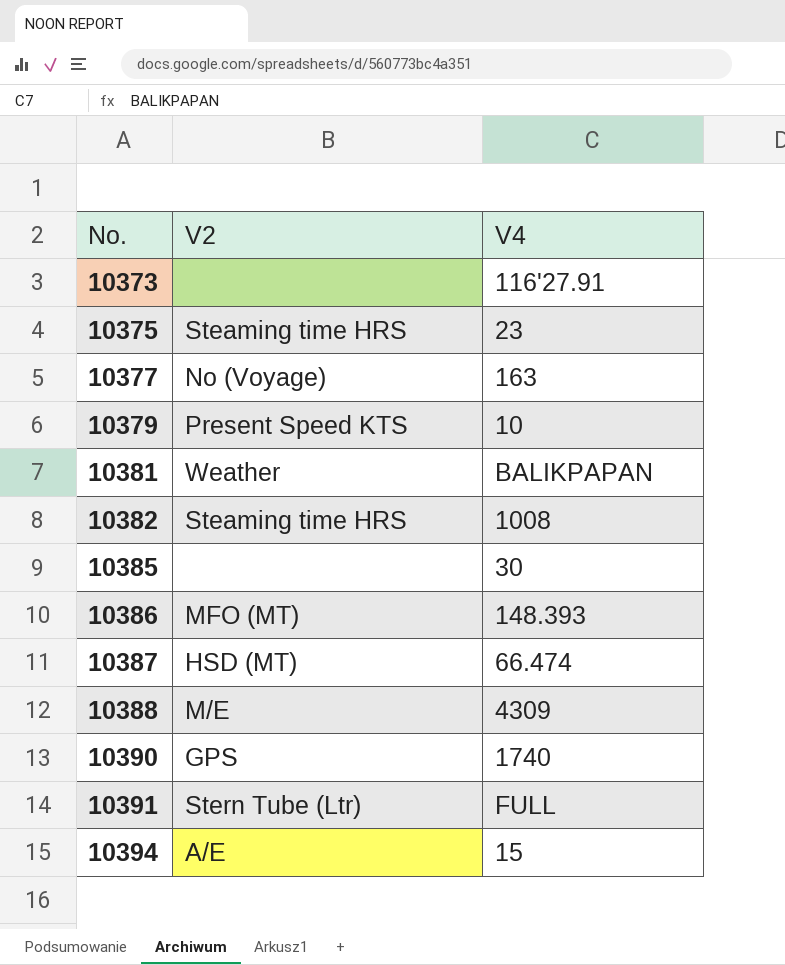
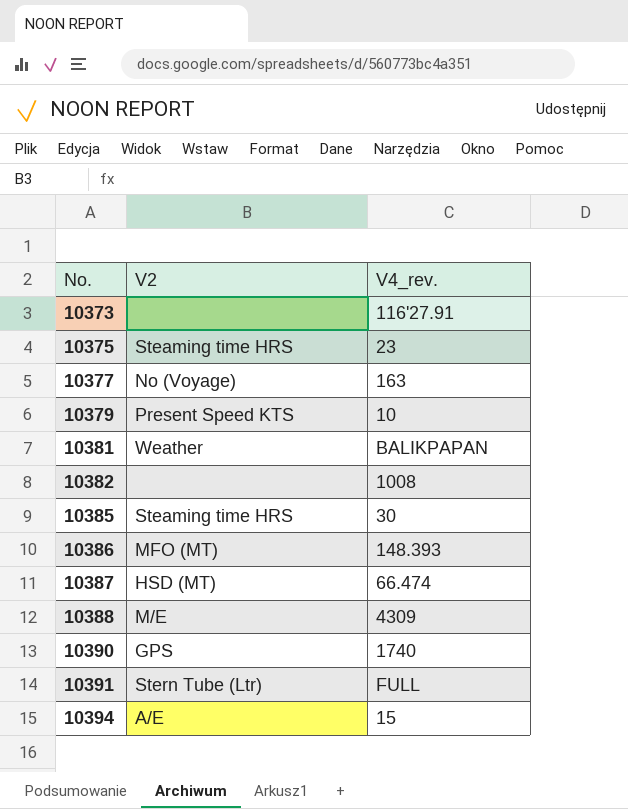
column name: V4 -> V4_rev.
10382 | V2: Steaming time HRS -> none
10385 | V2: none -> Steaming time HRS

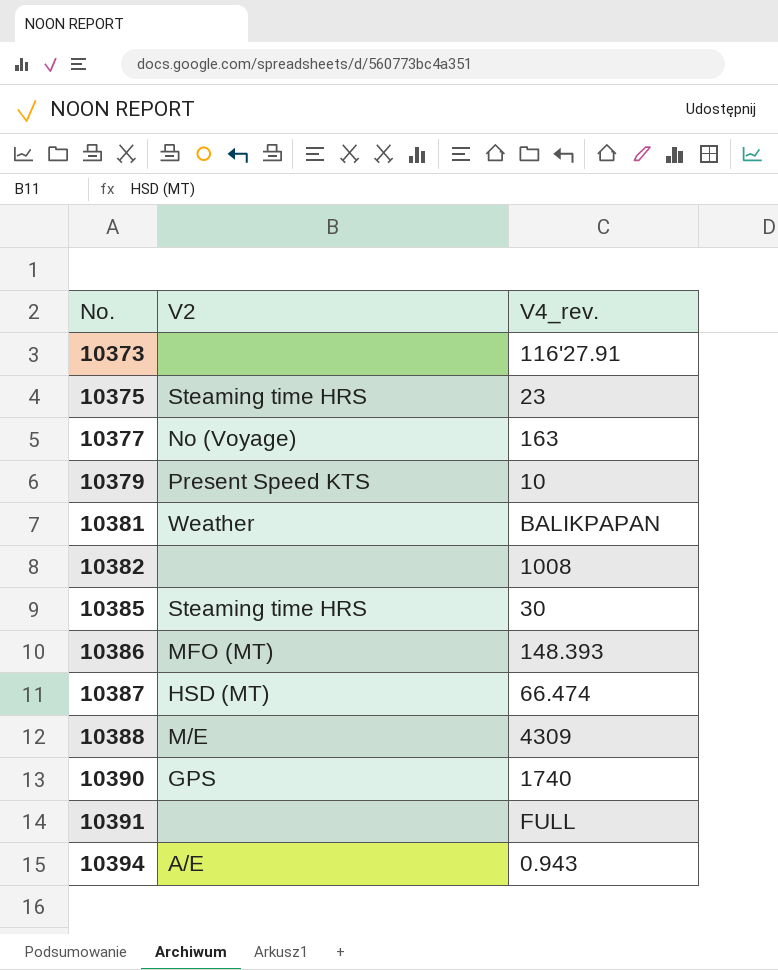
10391 | V2: Stern Tube (Ltr) -> none
10394 | V4_rev.: 15 -> 0.943

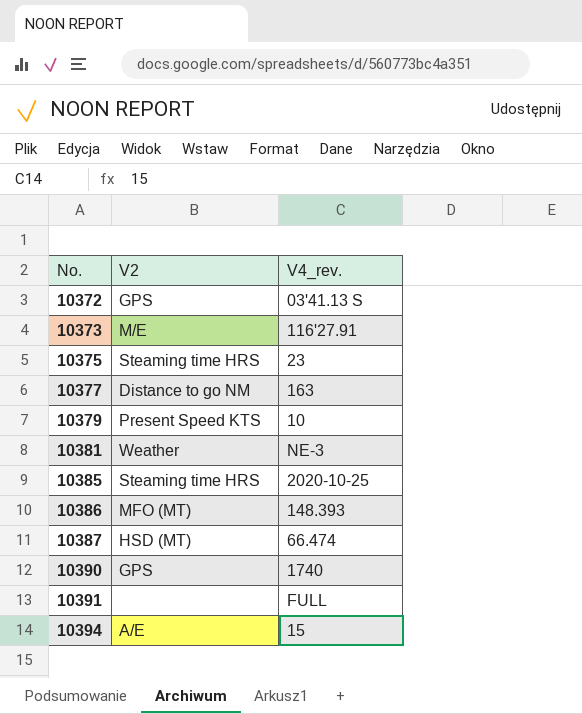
row 10382: none | 1008 -> none
row 10388: M/E | 4309 -> none
row 10372: none -> GPS | 03'41.13 S
10373 | V2: none -> M/E
10377 | V2: No (Voyage) -> Distance to go NM
10381 | V4_rev.: BALIKPAPAN -> NE-3
10385 | V4_rev.: 30 -> 2020-10-25
10394 | V4_rev.: 0.943 -> 15

